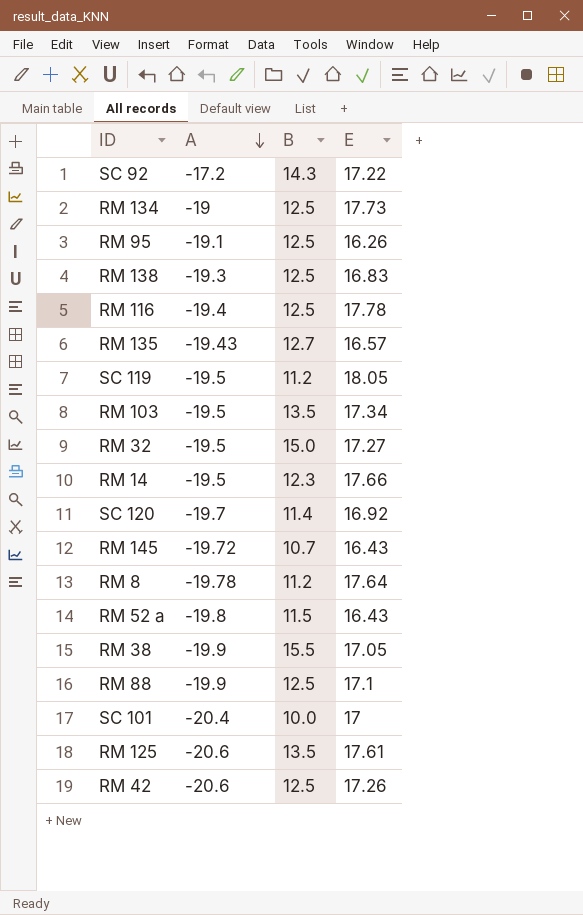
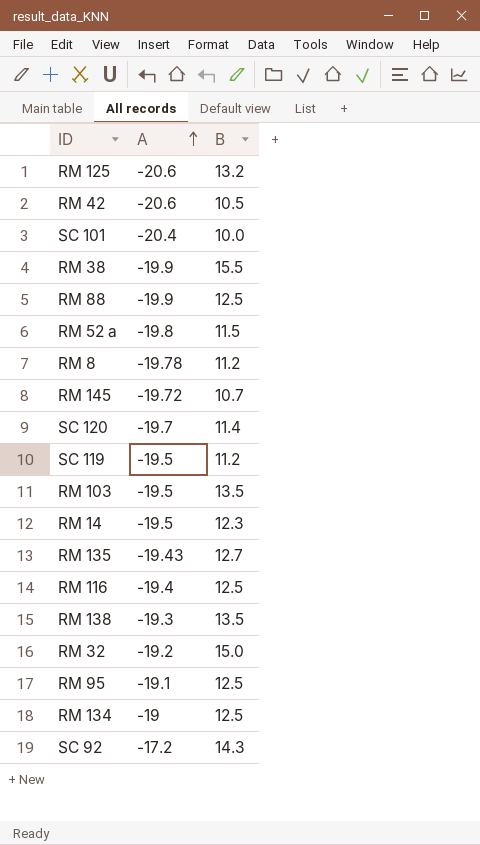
row order: A descending -> A ascending
column E | position: 4 -> none
RM 125 | B: 13.5 -> 13.2
RM 42 | B: 12.5 -> 10.5
RM 138 | B: 12.5 -> 13.5
RM 32 | A: -19.5 -> -19.2

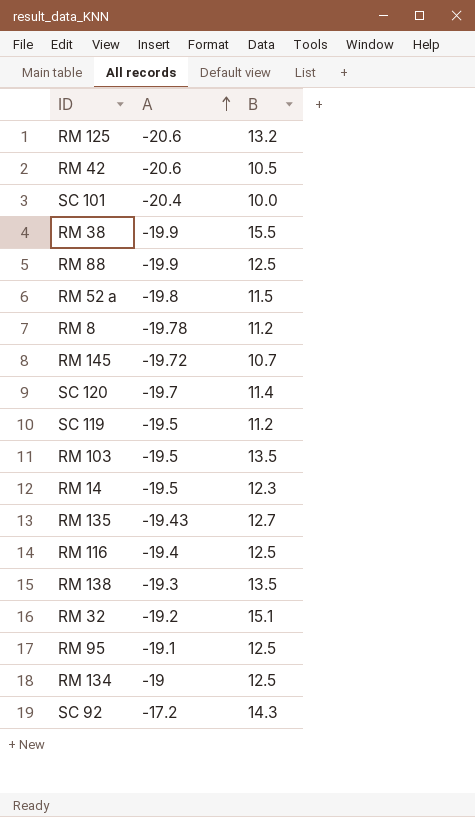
RM 32 | B: 15.0 -> 15.1

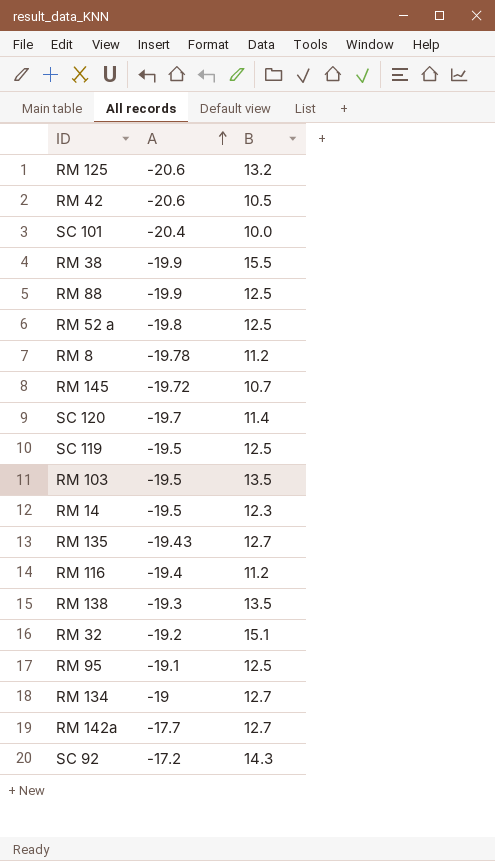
RM 52 a | B: 11.5 -> 12.5
SC 119 | B: 11.2 -> 12.5
RM 116 | B: 12.5 -> 11.2
RM 134 | B: 12.5 -> 12.7
row RM 142a: none -> -17.7 | 12.7

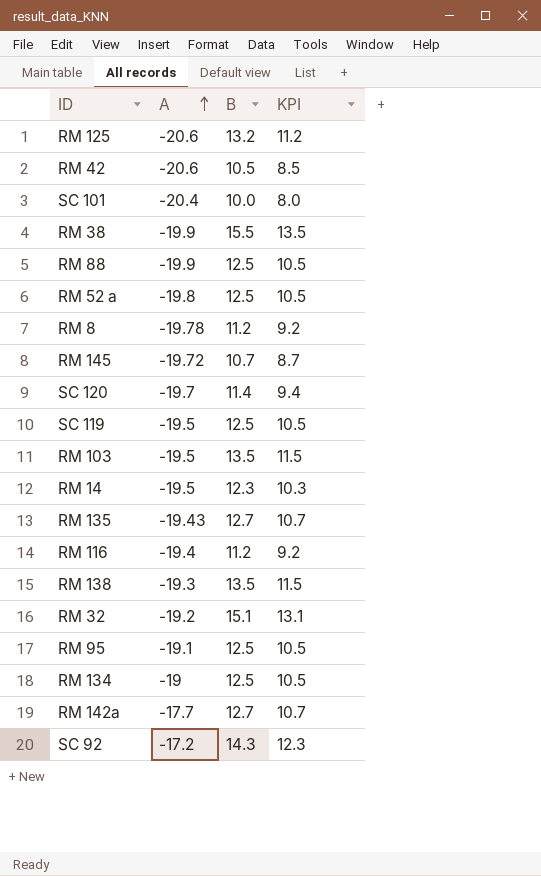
column KPI | formula: none -> [B] - 2
RM 134 | B: 12.7 -> 12.5

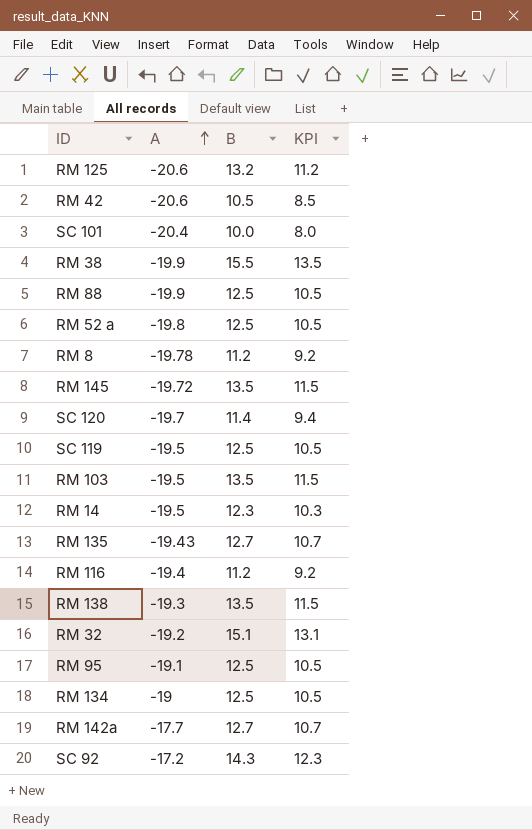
RM 145 | B: 10.7 -> 13.5
RM 145 | KPI: 8.7 -> 11.5

